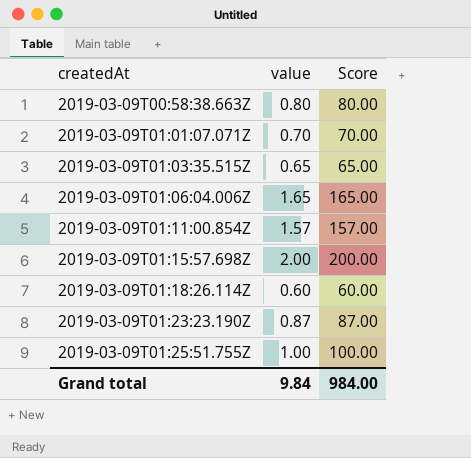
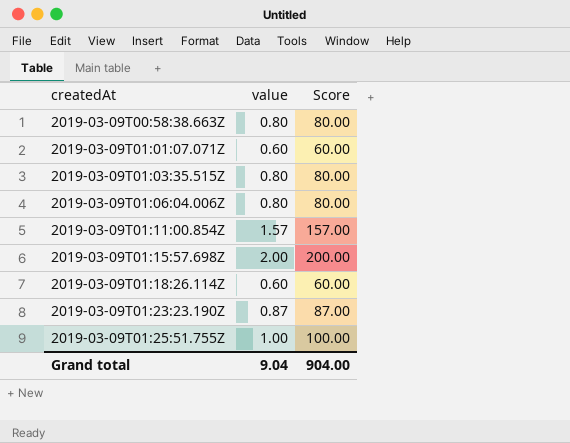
2019-03-09T01:01:07.071Z | value: 0.70 -> 0.60
2019-03-09T01:01:07.071Z | Score: 70.00 -> 60.00
2019-03-09T01:03:35.515Z | value: 0.65 -> 0.80
2019-03-09T01:03:35.515Z | Score: 65.00 -> 80.00
2019-03-09T01:06:04.006Z | value: 1.65 -> 0.80
2019-03-09T01:06:04.006Z | Score: 165.00 -> 80.00
Grand total | value: 9.84 -> 9.04
Grand total | Score: 984.00 -> 904.00

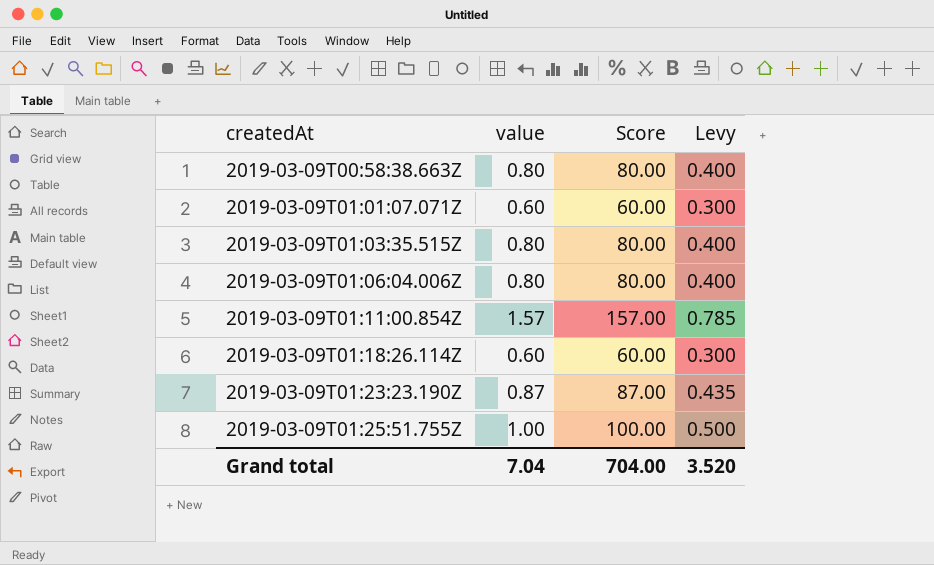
column Levy | formula: none -> [value] * 0.5
row 2019-03-09T01:15:57.698Z: 2.00 | 200.00 -> none
Grand total | value: 9.04 -> 7.04
Grand total | Score: 904.00 -> 704.00

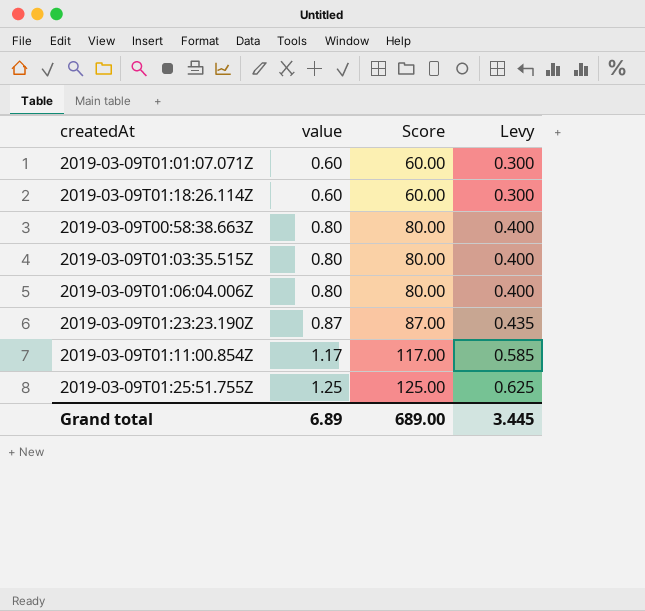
row order: createdAt ascending -> value ascending
2019-03-09T01:11:00.854Z | value: 1.57 -> 1.17
2019-03-09T01:11:00.854Z | Score: 157.00 -> 117.00
2019-03-09T01:11:00.854Z | Levy: 0.785 -> 0.585
2019-03-09T01:25:51.755Z | value: 1.00 -> 1.25
2019-03-09T01:25:51.755Z | Score: 100.00 -> 125.00
2019-03-09T01:25:51.755Z | Levy: 0.500 -> 0.625
Grand total | value: 7.04 -> 6.89
Grand total | Score: 704.00 -> 689.00
Grand total | Levy: 3.520 -> 3.445

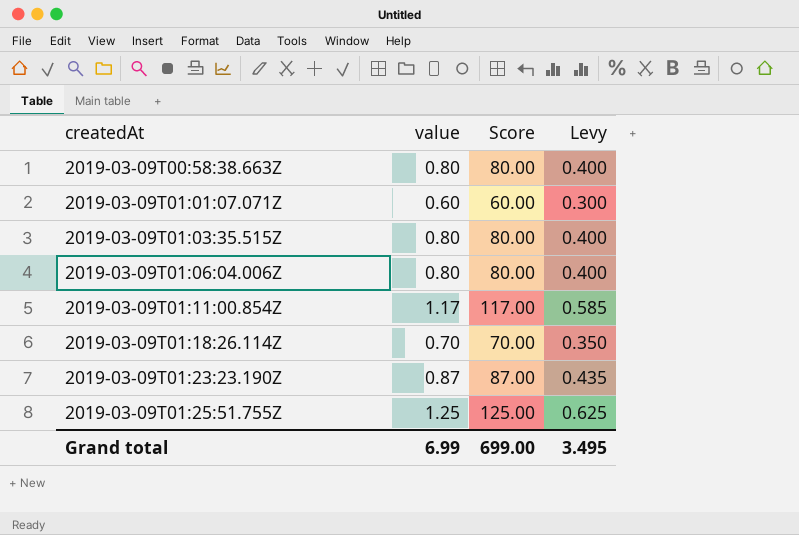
row order: value ascending -> createdAt ascending
2019-03-09T01:18:26.114Z | value: 0.60 -> 0.70
2019-03-09T01:18:26.114Z | Score: 60.00 -> 70.00
2019-03-09T01:18:26.114Z | Levy: 0.300 -> 0.350
Grand total | value: 6.89 -> 6.99
Grand total | Score: 689.00 -> 699.00
Grand total | Levy: 3.445 -> 3.495

